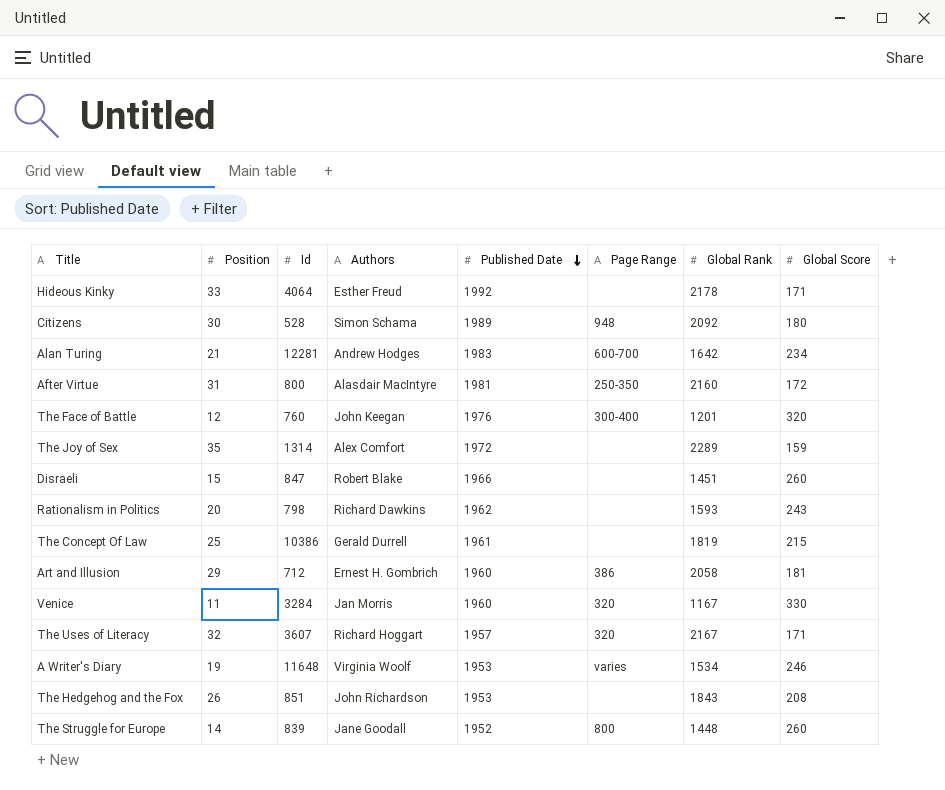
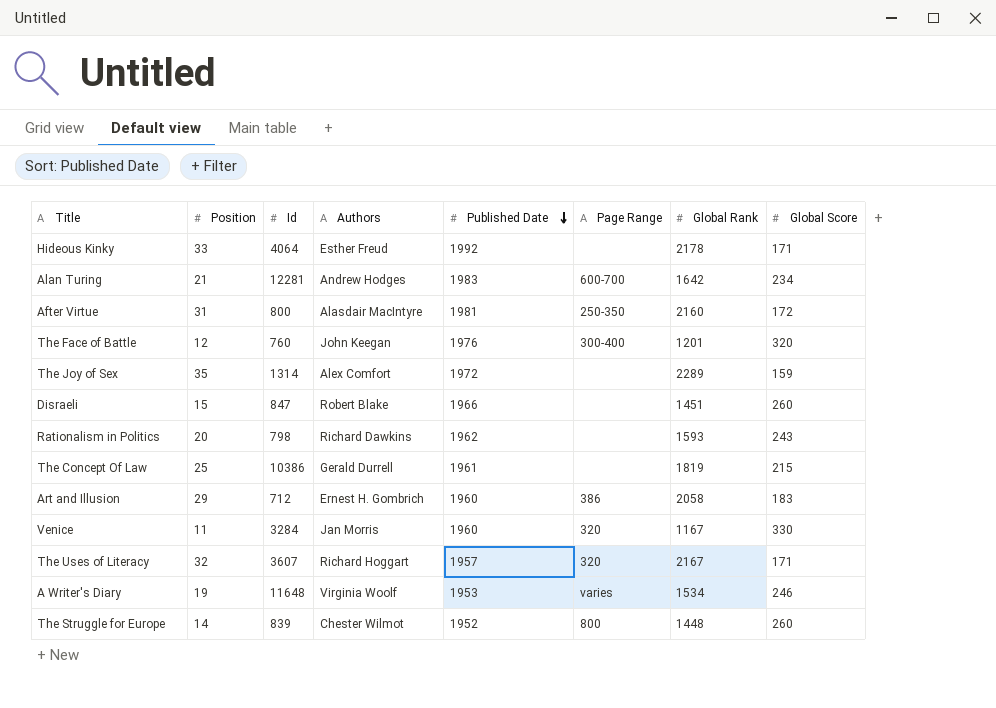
row Citizens: 30 | 528 | Simon Schama | 1989 | 948 | 2092 | 180 -> none
row The Hedgehog and the Fox: 26 | 851 | John Richardson | 1953 | none | 1843 | 208 -> none
Art and Illusion | Global Score: 181 -> 183
The Struggle for Europe | Authors: Jane Goodall -> Chester Wilmot

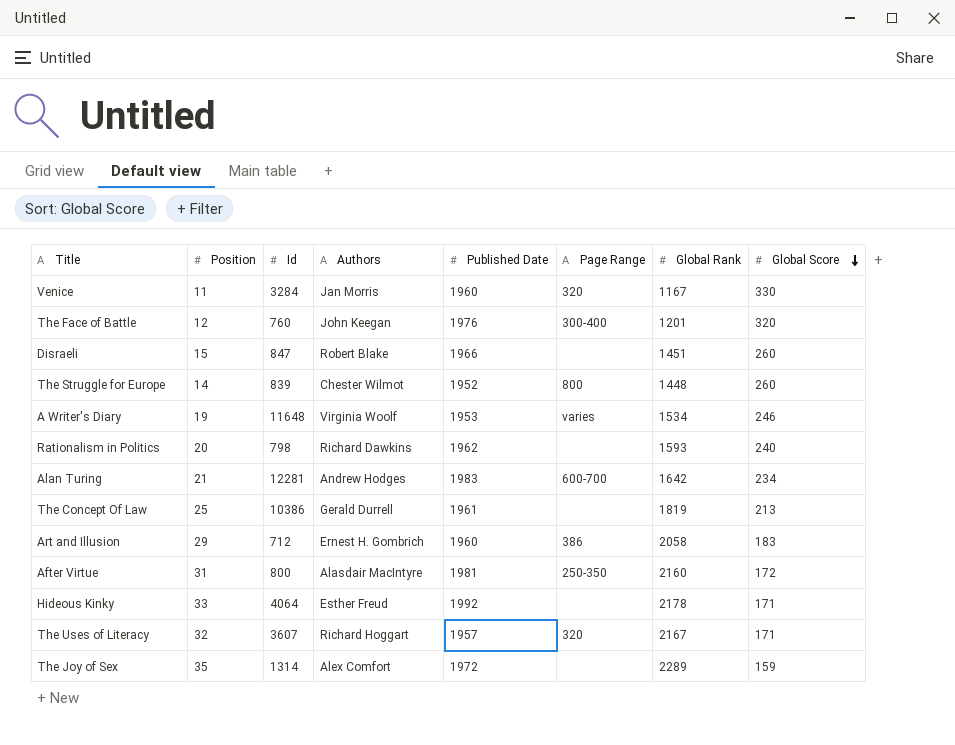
row order: Published Date descending -> Global Score descending
Rationalism in Politics | Global Score: 243 -> 240
The Concept Of Law | Global Score: 215 -> 213

